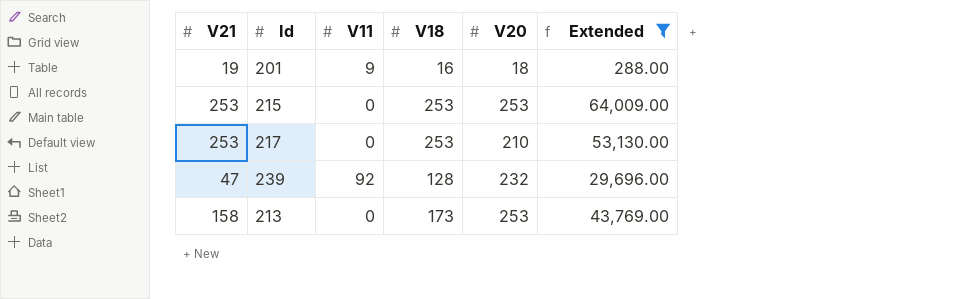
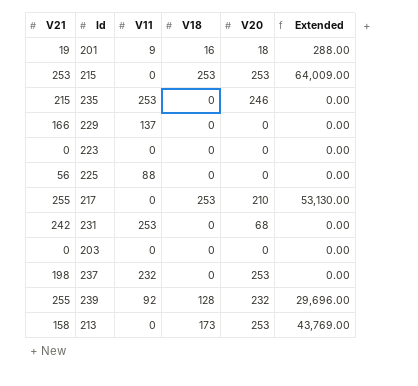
filter: Extended != 0.00 -> none
217 | V21: 253 -> 255
239 | V21: 47 -> 255

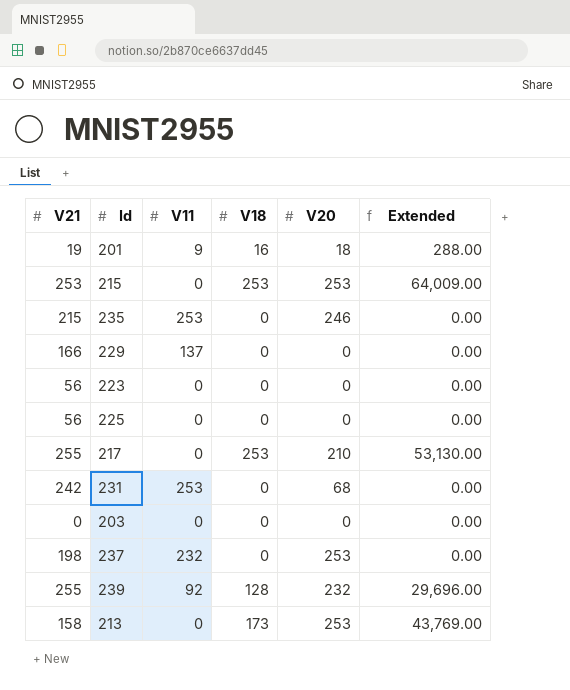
223 | V21: 0 -> 56
225 | V11: 88 -> 0

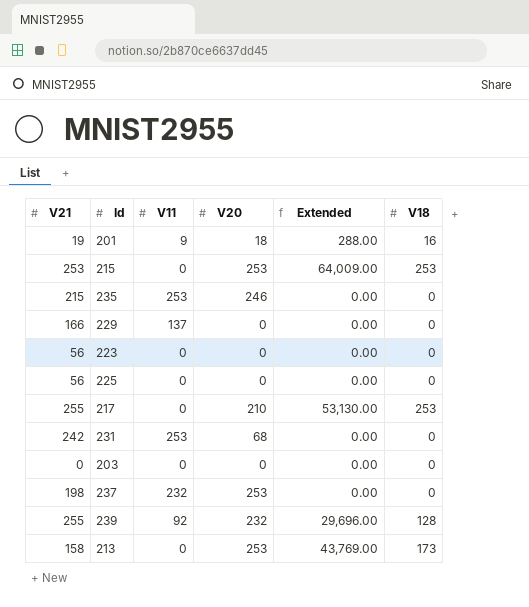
column V18 | position: 4 -> 6

